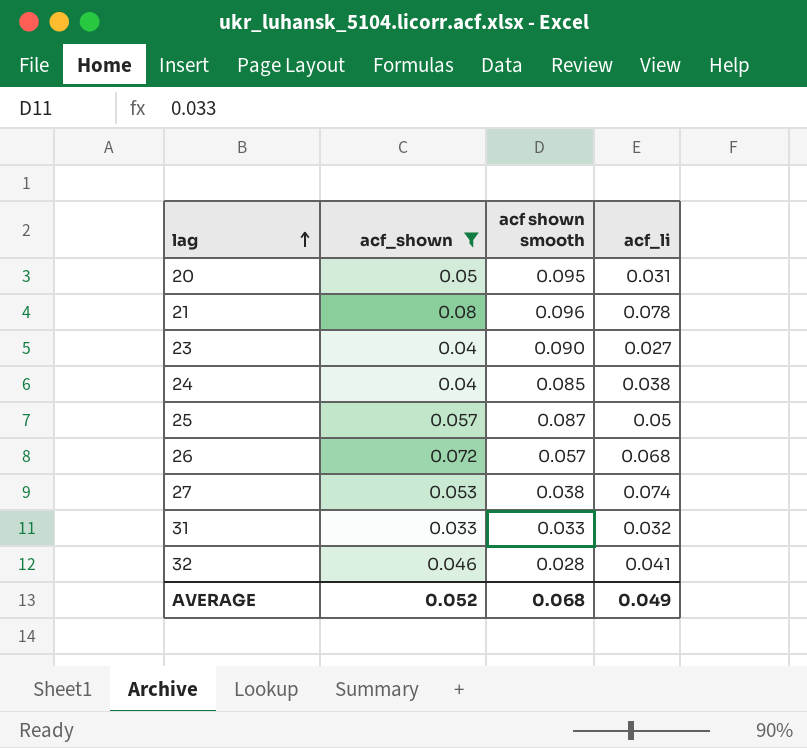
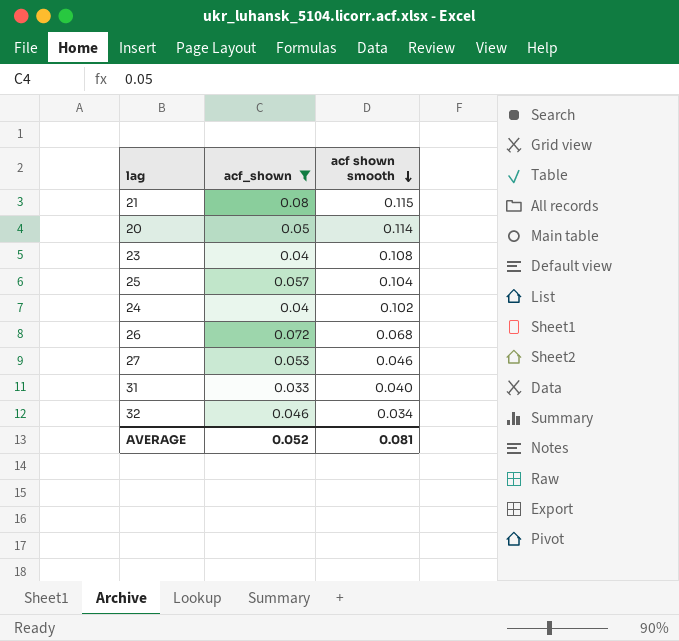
row order: lag ascending -> acf shown smooth descending
column acf_li | position: 4 -> none
21 | acf shown smooth: 0.096 -> 0.115
20 | acf shown smooth: 0.095 -> 0.114
23 | acf shown smooth: 0.090 -> 0.108
25 | acf shown smooth: 0.087 -> 0.104
24 | acf shown smooth: 0.085 -> 0.102
26 | acf shown smooth: 0.057 -> 0.068
27 | acf shown smooth: 0.038 -> 0.046
31 | acf shown smooth: 0.033 -> 0.040
32 | acf shown smooth: 0.028 -> 0.034
AVERAGE | acf shown smooth: 0.068 -> 0.081

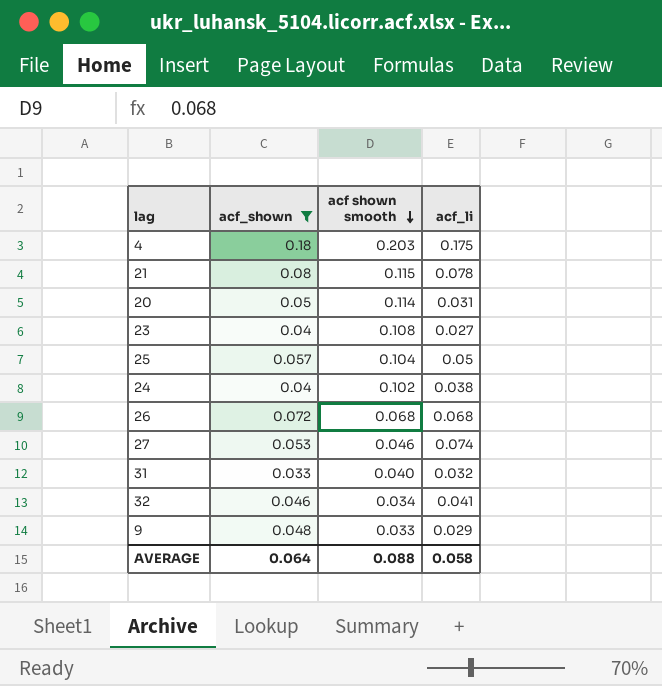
column acf_li | position: none -> 4
row 4: none -> 0.18 | 0.203 | 0.175
row 9: none -> 0.048 | 0.033 | 0.029
AVERAGE | acf_shown: 0.052 -> 0.064
AVERAGE | acf shown smooth: 0.081 -> 0.088

